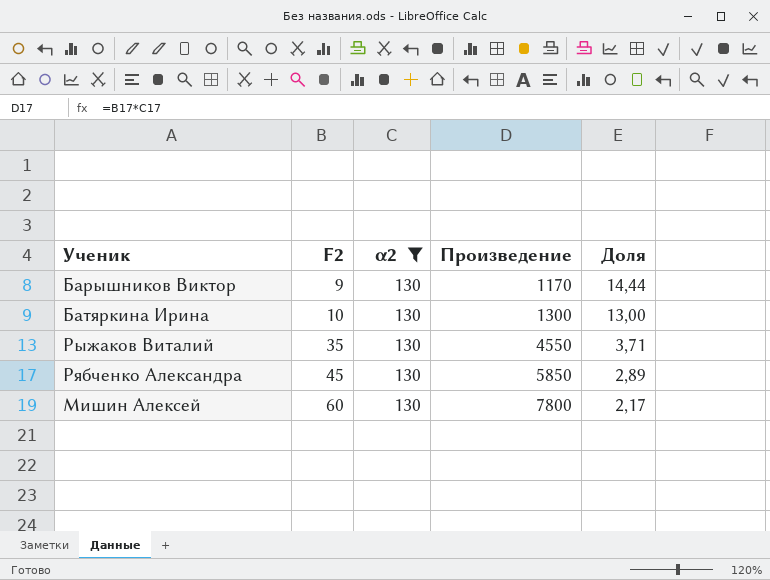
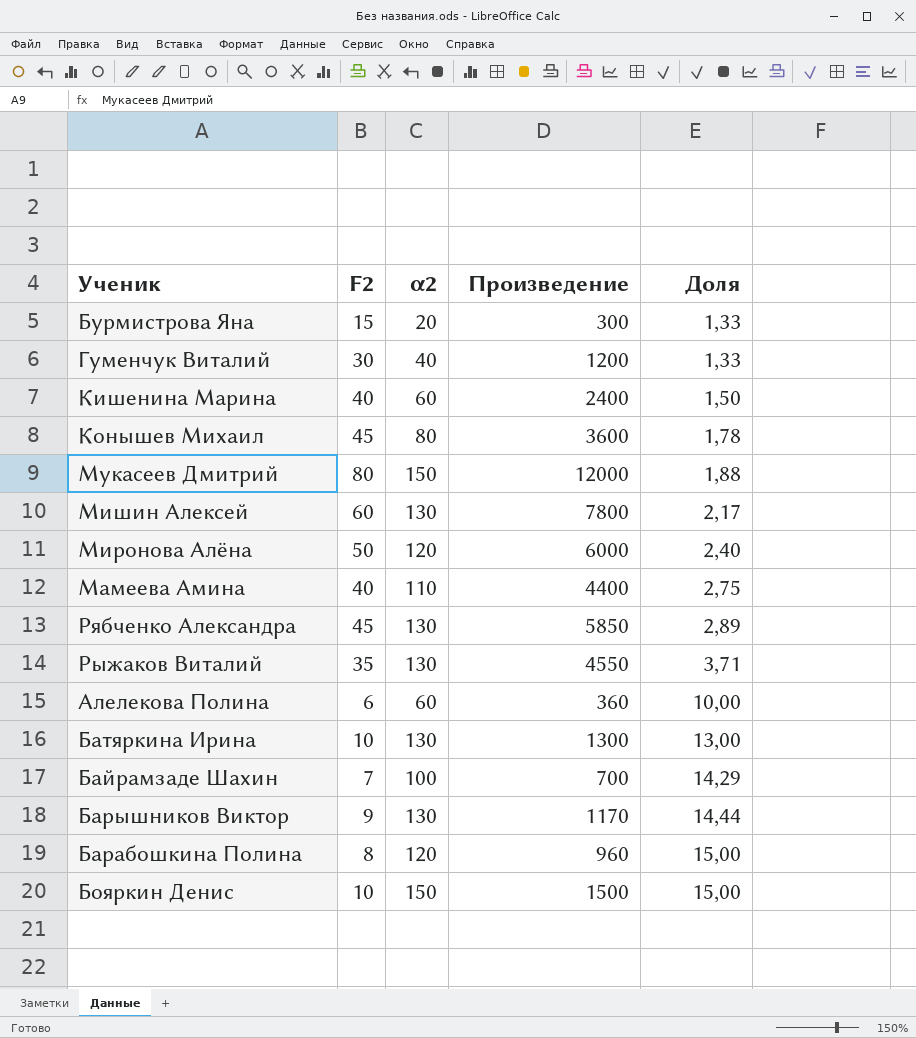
filter: α2 = 130 -> none
row order: F2 ascending -> Доля ascending

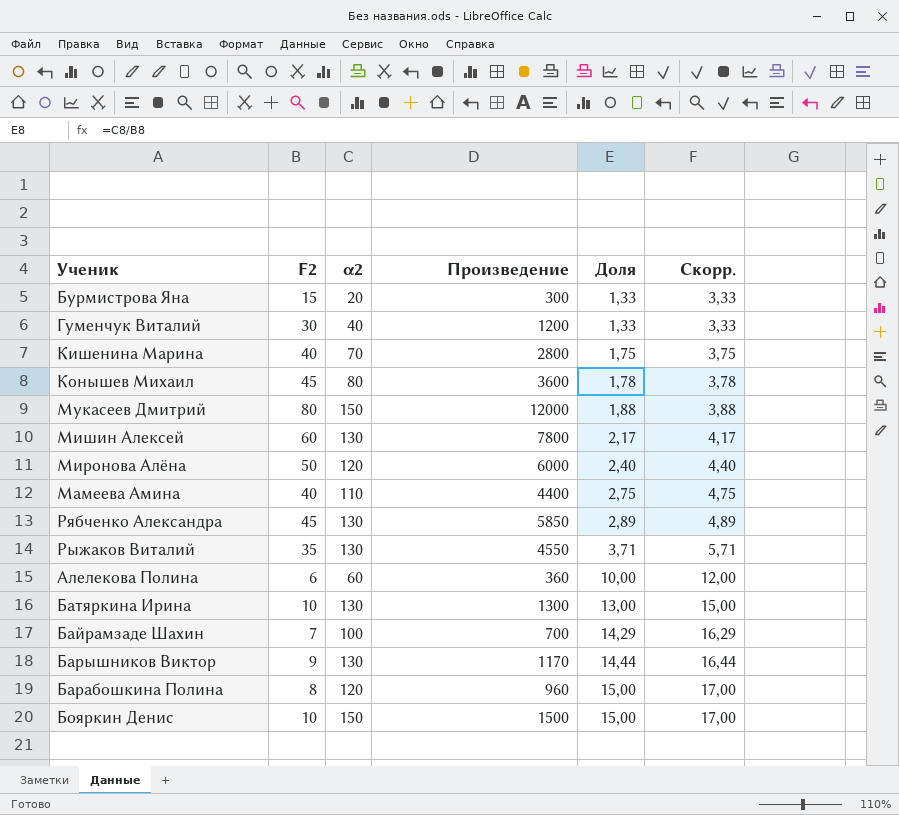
column Скорр. | formula: none -> [Доля] + 2
Кишенина Марина | α2: 60 -> 70
Кишенина Марина | Произведение: 2400 -> 2800
Кишенина Марина | Доля: 1,50 -> 1,75

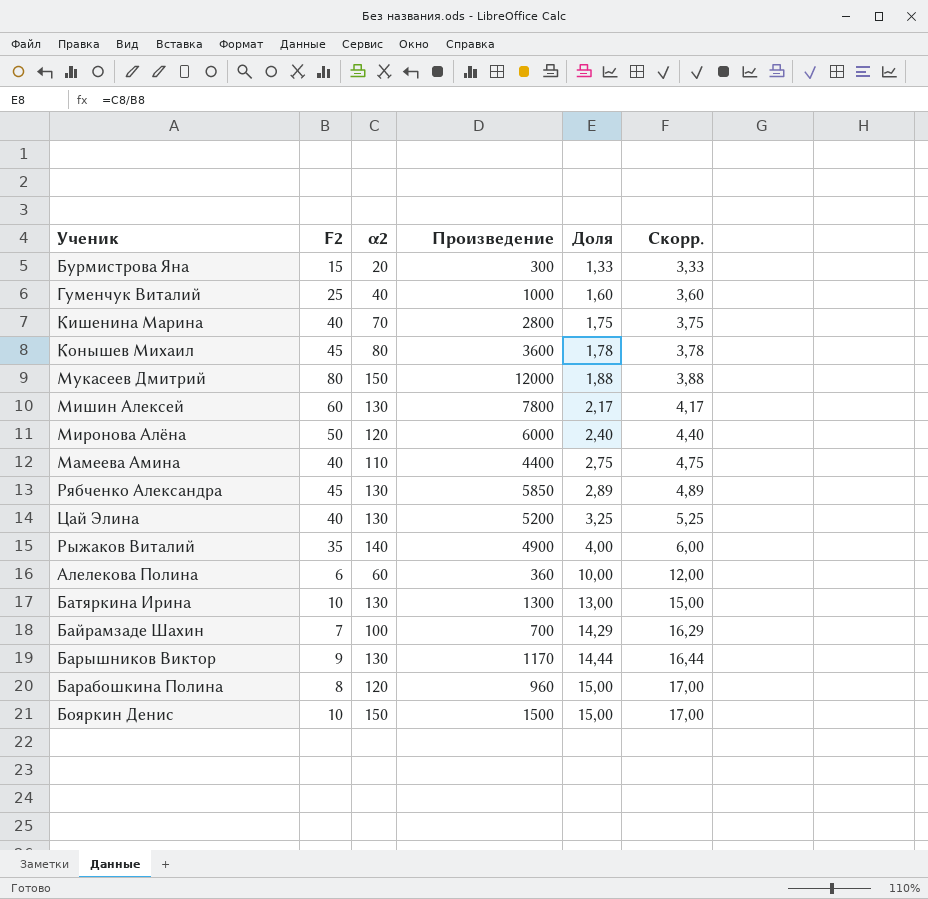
Гуменчук Виталий | F2: 30 -> 25
Гуменчук Виталий | Произведение: 1200 -> 1000
Гуменчук Виталий | Доля: 1,33 -> 1,60
Гуменчук Виталий | Скорр.: 3,33 -> 3,60
row Цай Элина: none -> 40 | 130 | 5200 | 3,25 | 5,25
Рыжаков Виталий | α2: 130 -> 140
Рыжаков Виталий | Произведение: 4550 -> 4900
Рыжаков Виталий | Доля: 3,71 -> 4,00
Рыжаков Виталий | Скорр.: 5,71 -> 6,00

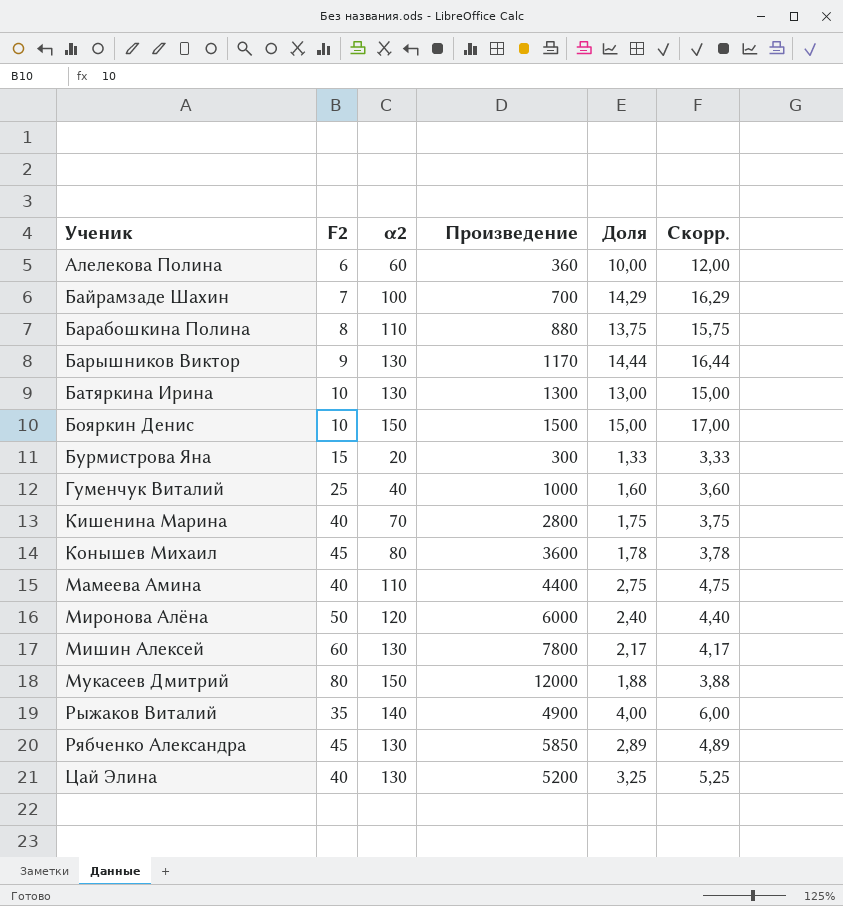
row order: Доля ascending -> Ученик ascending
Барабошкина Полина | α2: 120 -> 110
Барабошкина Полина | Произведение: 960 -> 880
Барабошкина Полина | Доля: 15,00 -> 13,75
Барабошкина Полина | Скорр.: 17,00 -> 15,75

